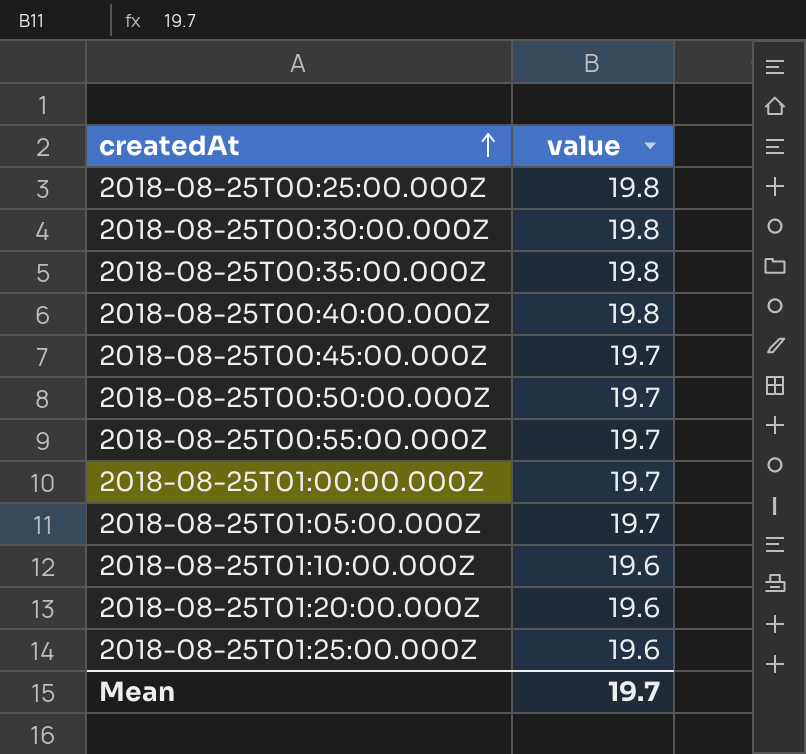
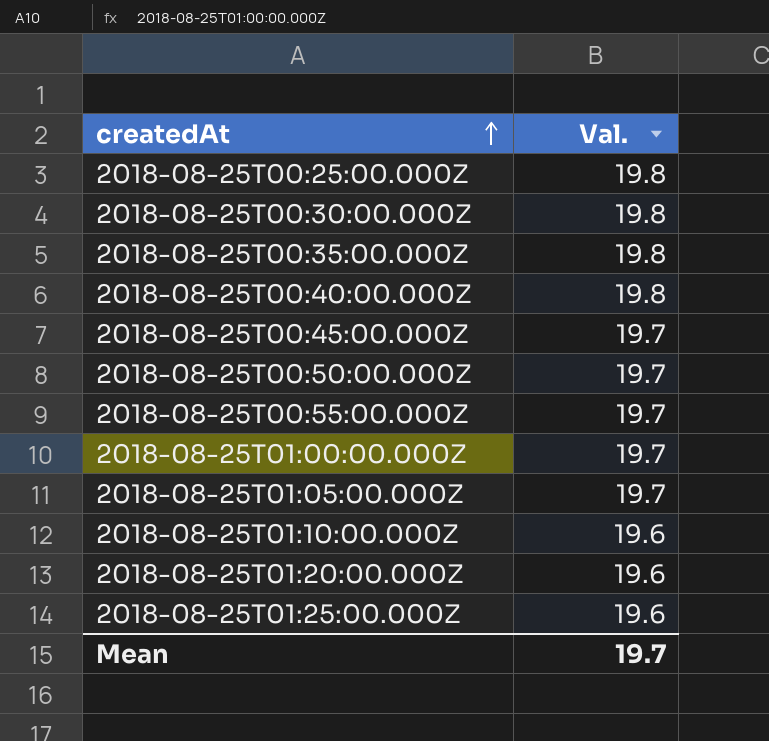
column name: value -> Val.

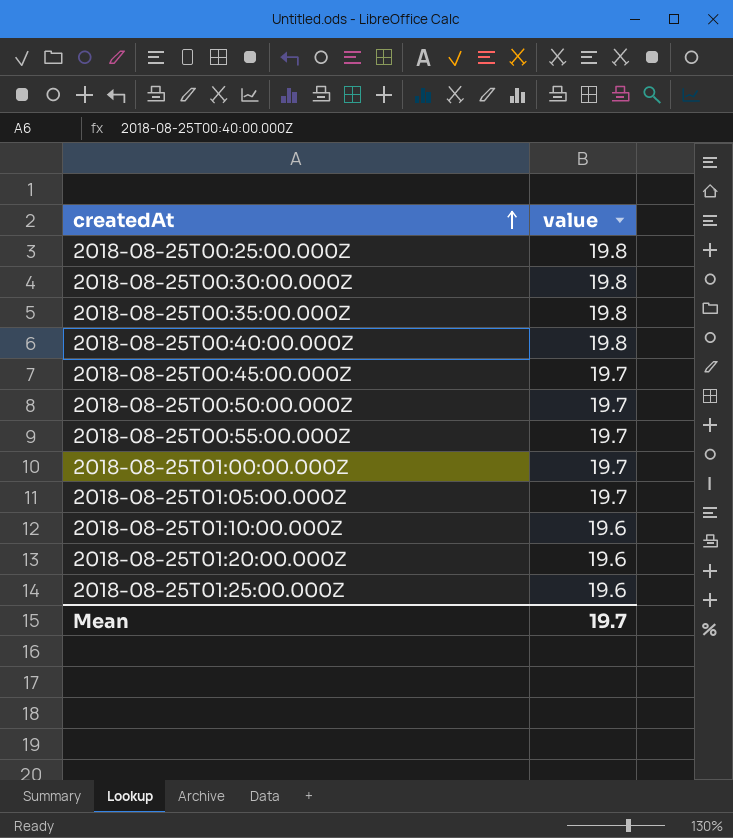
column name: Val. -> value

